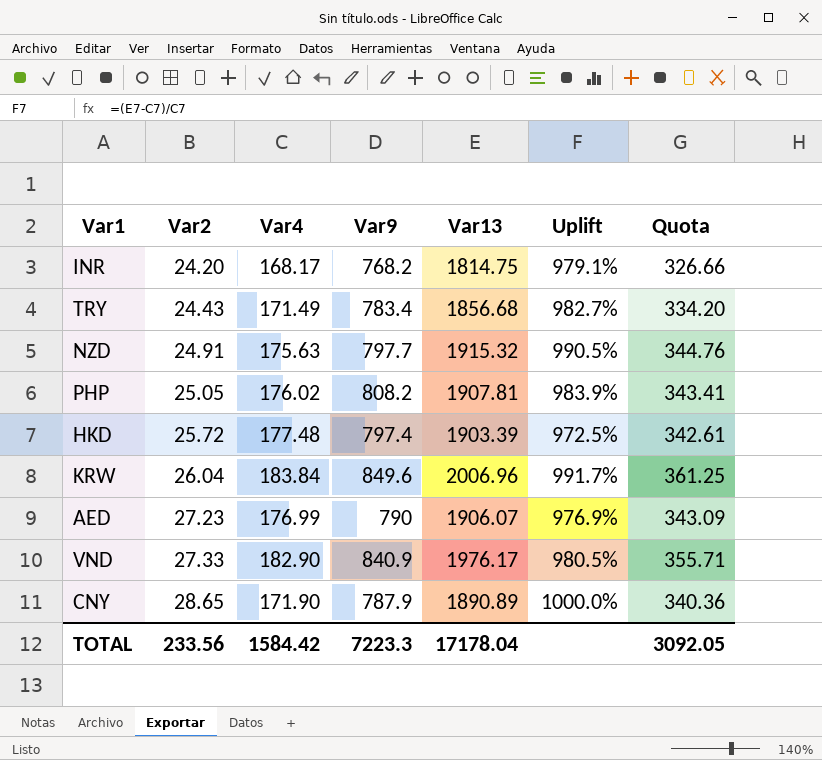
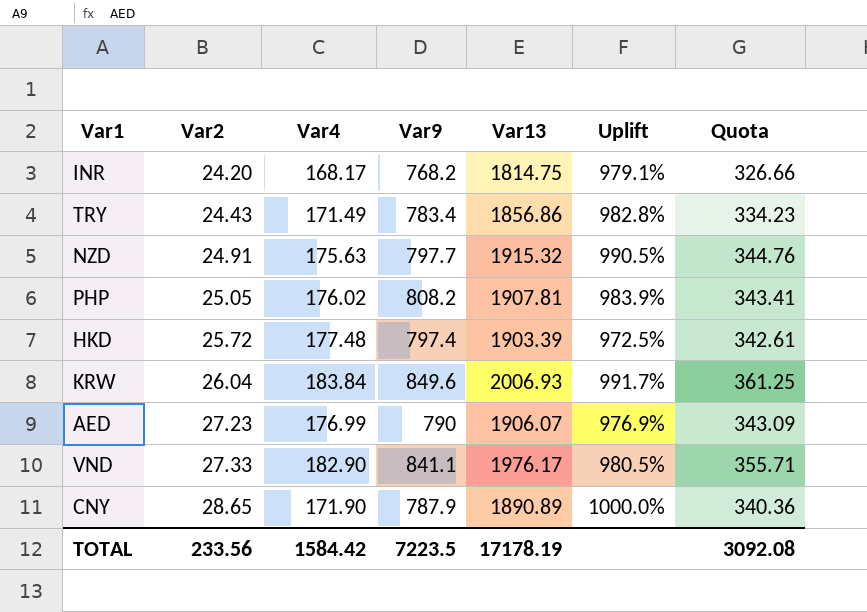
TRY | Var13: 1856.68 -> 1856.86
TRY | Uplift: 982.7% -> 982.8%
TRY | Quota: 334.20 -> 334.23
KRW | Var13: 2006.96 -> 2006.93
VND | Var9: 840.9 -> 841.1
TOTAL | Var9: 7223.3 -> 7223.5
TOTAL | Var13: 17178.04 -> 17178.19
TOTAL | Quota: 3092.05 -> 3092.08

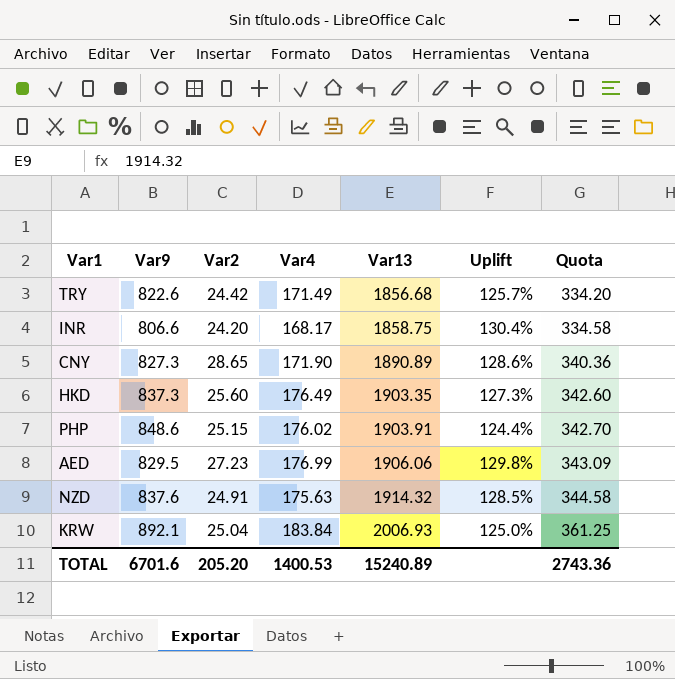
row order: Var2 ascending -> Var13 ascending
column Var9 | position: 4 -> 2
column Uplift | formula: ([Var13] - [Var4]) / [Var4] -> ([Var13] - [Var9]) / [Var9]
row VND: 27.33 | 182.90 | 841.1 | 1976.17 | 980.5% | 355.71 -> none
TRY | Var9: 783.4 -> 822.6
TRY | Var2: 24.43 -> 24.42
TRY | Var13: 1856.86 -> 1856.68
TRY | Quota: 334.23 -> 334.20
INR | Var9: 768.2 -> 806.6
INR | Var13: 1814.75 -> 1858.75
INR | Quota: 326.66 -> 334.58
CNY | Var9: 787.9 -> 827.3
HKD | Var9: 797.4 -> 837.3
HKD | Var2: 25.72 -> 25.60
HKD | Var4: 177.48 -> 176.49
HKD | Var13: 1903.39 -> 1903.35
HKD | Quota: 342.61 -> 342.60
PHP | Var9: 808.2 -> 848.6
PHP | Var2: 25.05 -> 25.15
PHP | Var13: 1907.81 -> 1903.91
PHP | Quota: 343.41 -> 342.70
AED | Var9: 790 -> 829.5
AED | Var13: 1906.07 -> 1906.06
NZD | Var9: 797.7 -> 837.6
NZD | Var13: 1915.32 -> 1914.32
NZD | Quota: 344.76 -> 344.58
KRW | Var9: 849.6 -> 892.1
KRW | Var2: 26.04 -> 25.04
TOTAL | Var9: 7223.5 -> 6701.6
TOTAL | Var2: 233.56 -> 205.20
TOTAL | Var4: 1584.42 -> 1400.53
TOTAL | Var13: 17178.19 -> 15240.89
TOTAL | Quota: 3092.08 -> 2743.36

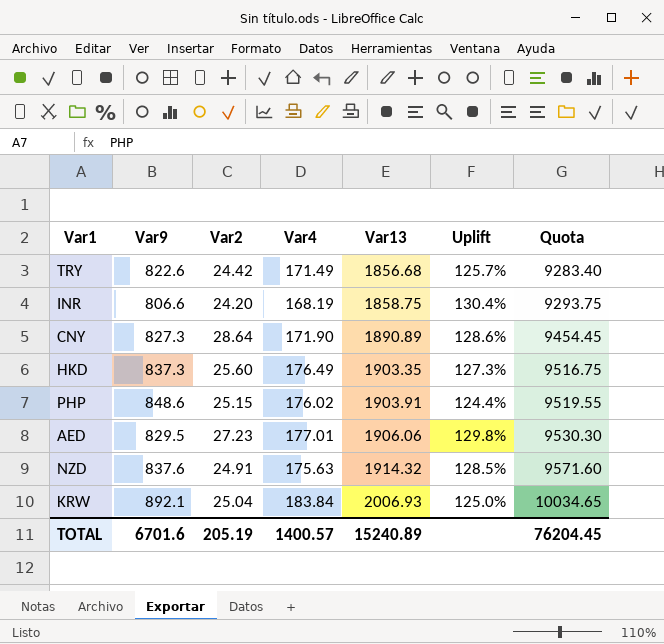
column Quota | formula: [Var13] * 0.18 -> [Var13] * 5
INR | Var4: 168.17 -> 168.19
CNY | Var2: 28.65 -> 28.64
AED | Var4: 176.99 -> 177.01
TOTAL | Var2: 205.20 -> 205.19
TOTAL | Var4: 1400.53 -> 1400.57
TOTAL | Quota: 2743.36 -> 76204.45

